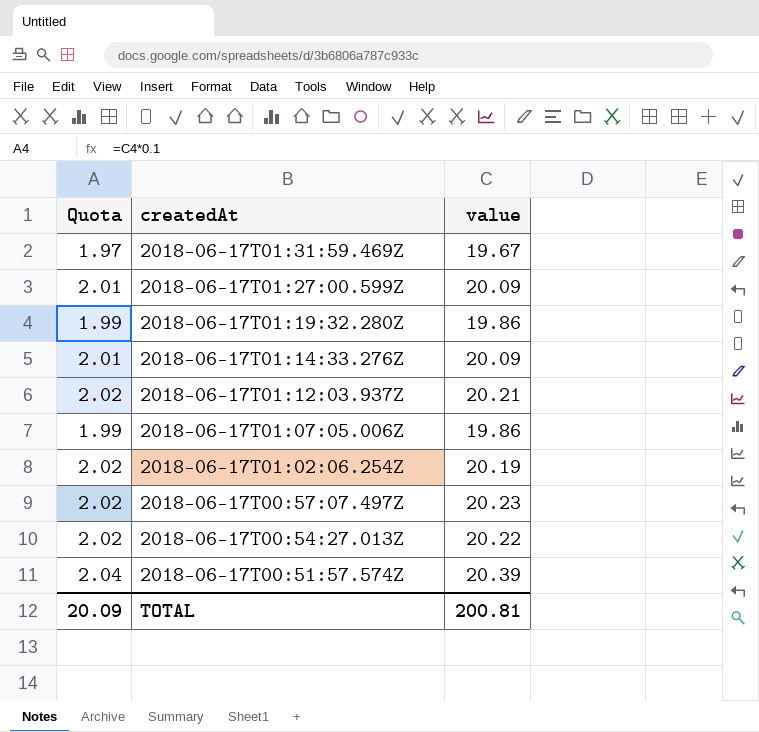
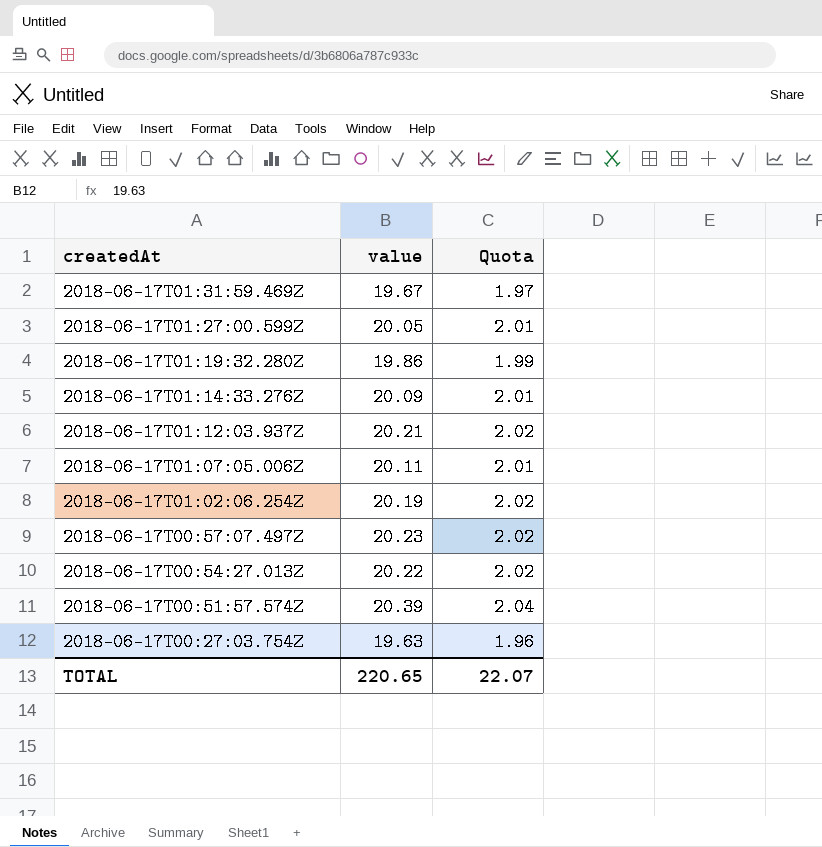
column Quota | position: 1 -> 3
2018-06-17T01:27:00.599Z | value: 20.09 -> 20.05
2018-06-17T01:07:05.006Z | value: 19.86 -> 20.11
2018-06-17T01:07:05.006Z | Quota: 1.99 -> 2.01
row 2018-06-17T00:27:03.754Z: none -> 19.63 | 1.96
TOTAL | value: 200.81 -> 220.65
TOTAL | Quota: 20.09 -> 22.07

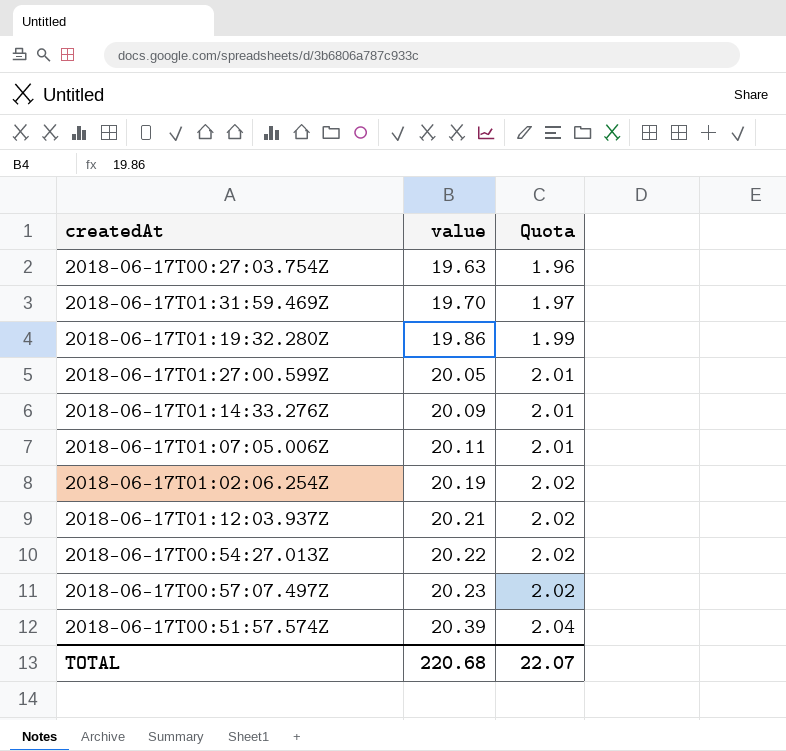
row order: createdAt descending -> value ascending
2018-06-17T01:31:59.469Z | value: 19.67 -> 19.70
TOTAL | value: 220.65 -> 220.68

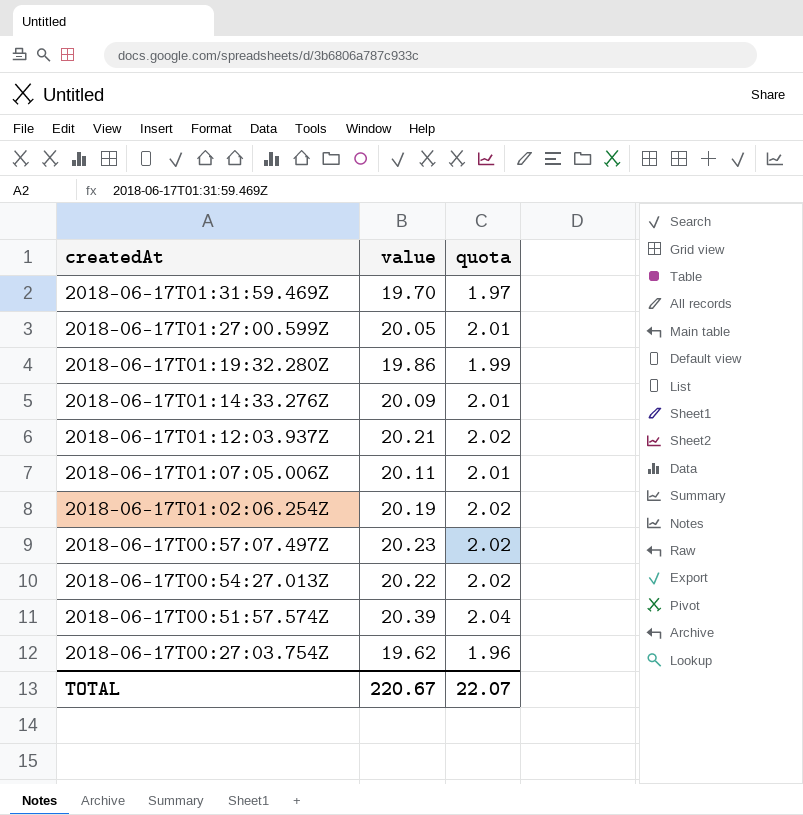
row order: value ascending -> createdAt descending
column name: Quota -> quota
2018-06-17T00:27:03.754Z | value: 19.63 -> 19.62
TOTAL | value: 220.68 -> 220.67

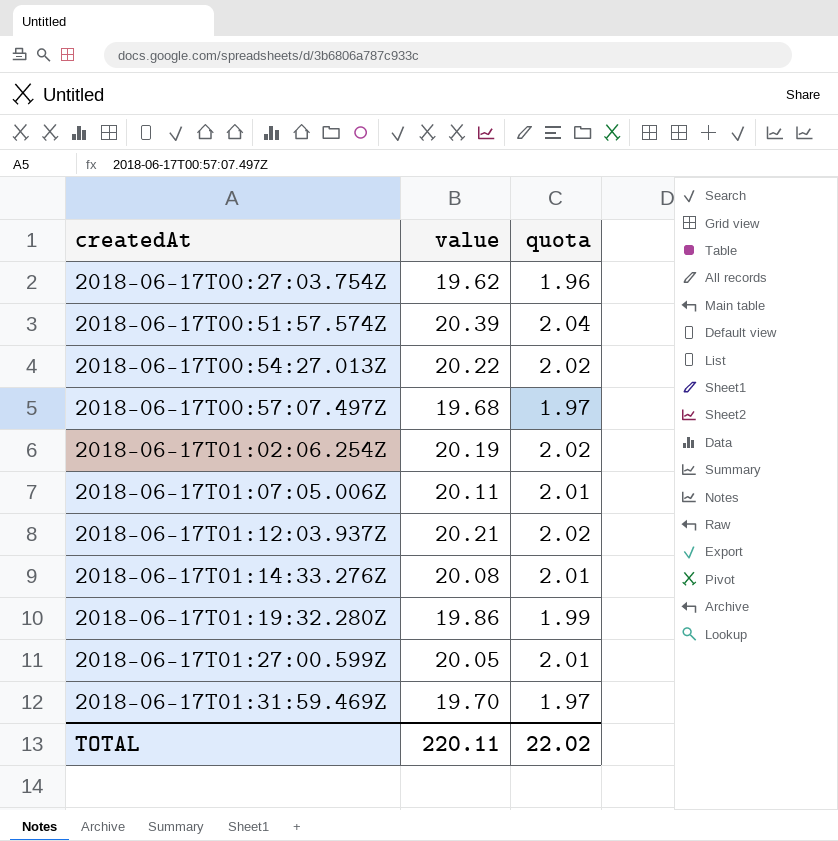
row order: createdAt descending -> createdAt ascending
2018-06-17T00:57:07.497Z | value: 20.23 -> 19.68
2018-06-17T00:57:07.497Z | quota: 2.02 -> 1.97
2018-06-17T01:14:33.276Z | value: 20.09 -> 20.08
TOTAL | value: 220.67 -> 220.11
TOTAL | quota: 22.07 -> 22.02

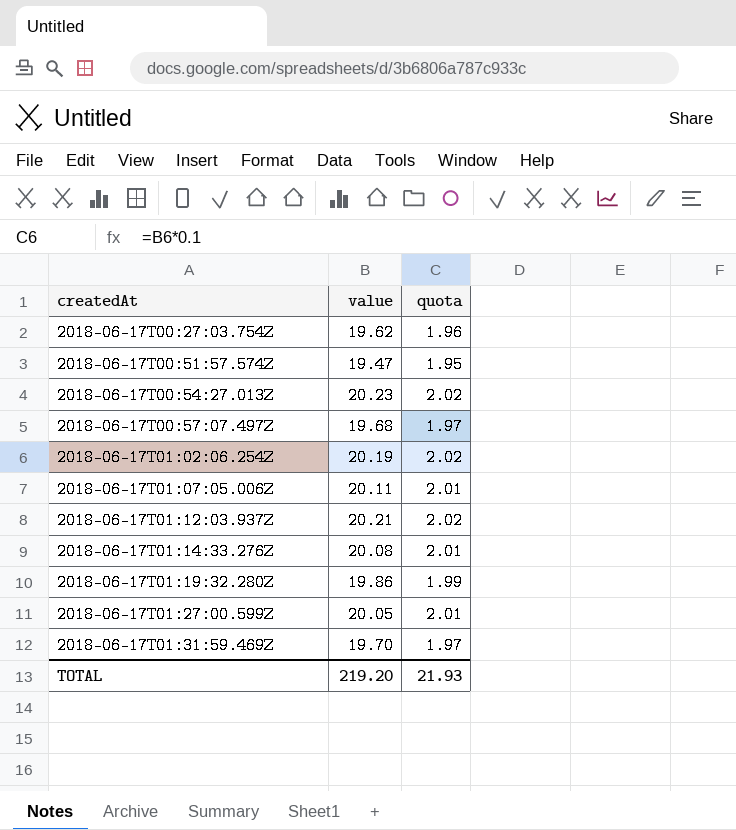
2018-06-17T00:51:57.574Z | value: 20.39 -> 19.47
2018-06-17T00:51:57.574Z | quota: 2.04 -> 1.95
2018-06-17T00:54:27.013Z | value: 20.22 -> 20.23
TOTAL | value: 220.11 -> 219.20
TOTAL | quota: 22.02 -> 21.93

